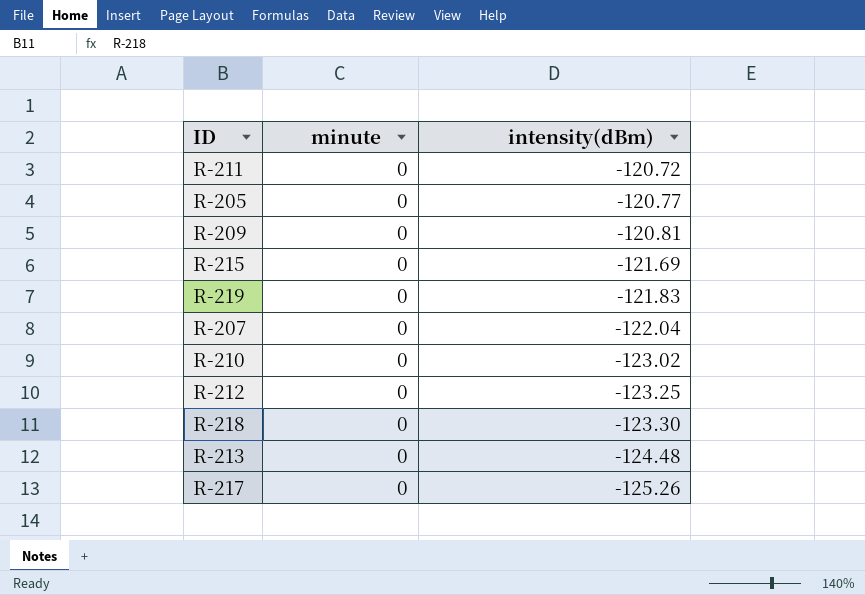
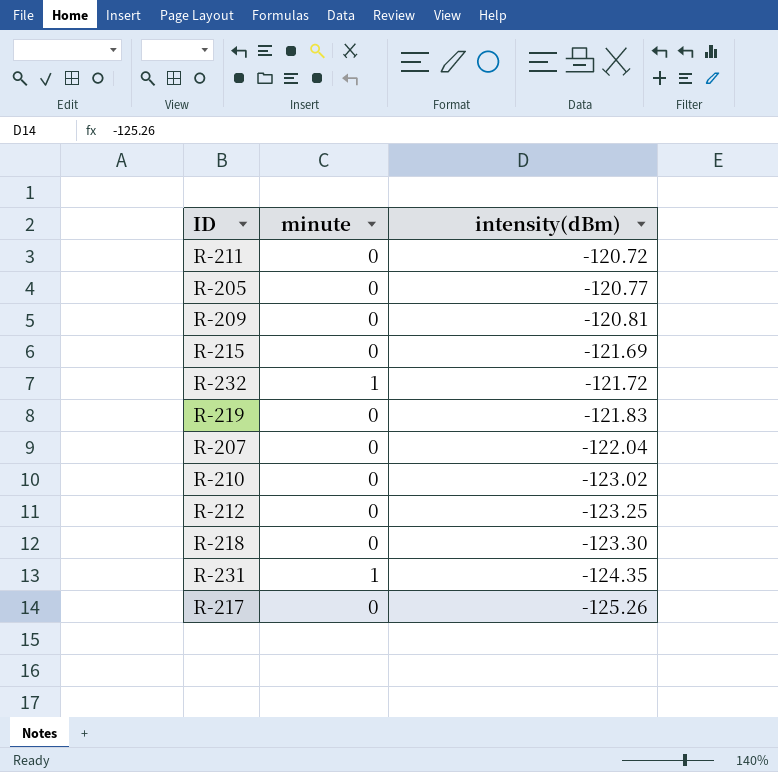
row R-213: 0 | -124.48 -> none
row R-232: none -> 1 | -121.72
row R-231: none -> 1 | -124.35

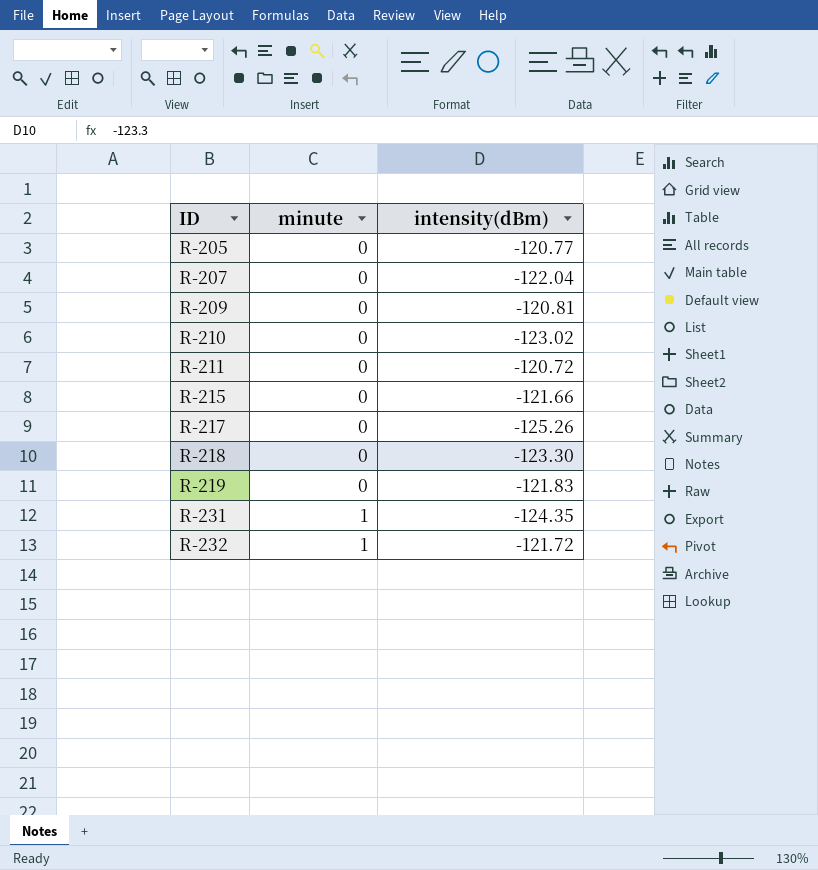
row order: intensity(dBm) descending -> ID ascending
row R-212: 0 | -123.25 -> none
R-215 | intensity(dBm): -121.69 -> -121.66

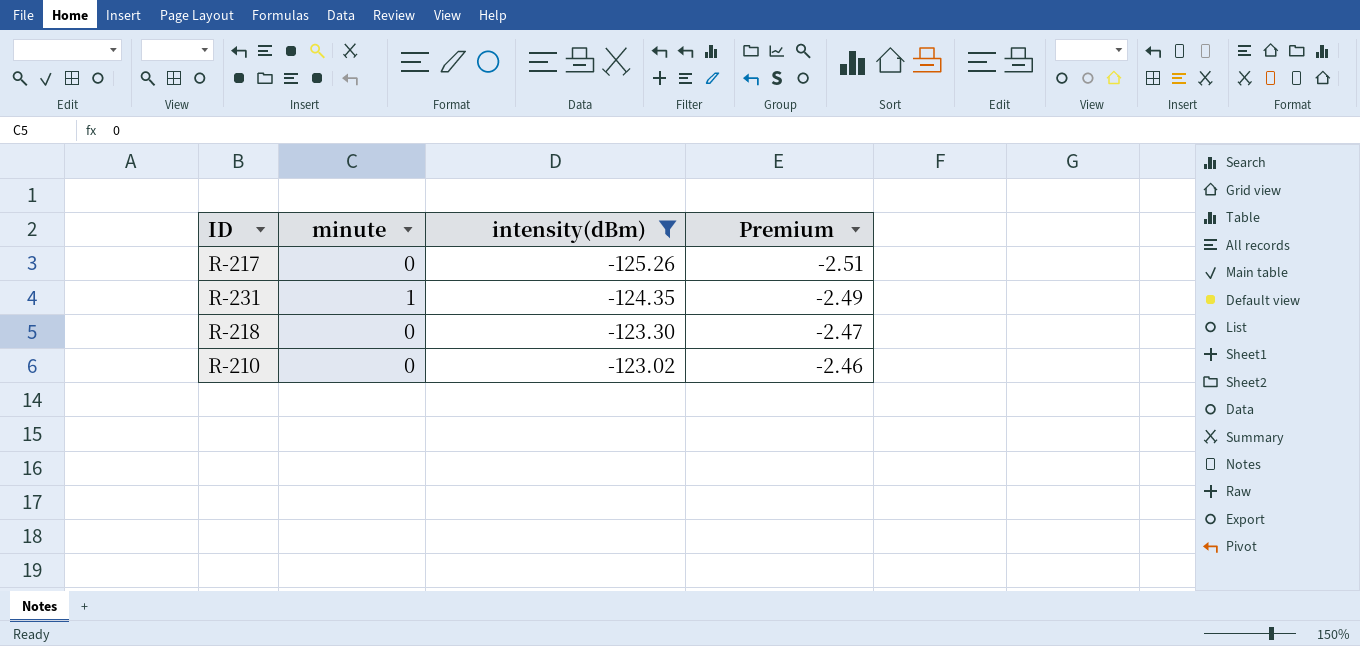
filter: none -> intensity(dBm) <= -123.02
row order: ID ascending -> intensity(dBm) ascending
column Premium | formula: none -> [intensity(dBm)] * 0.02

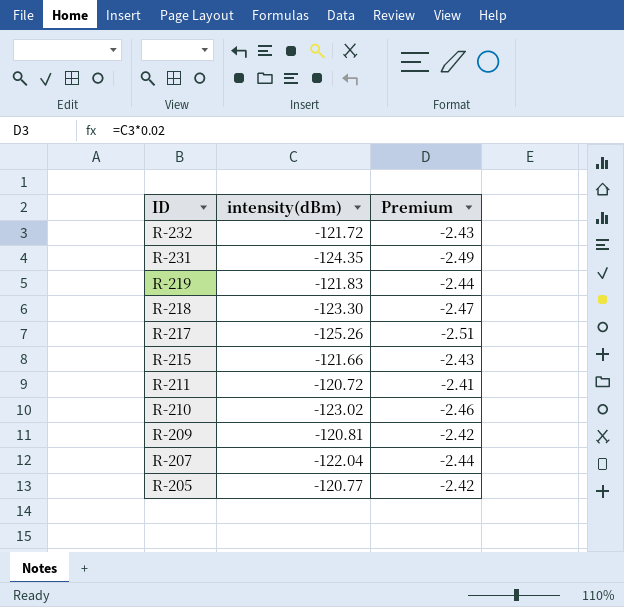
filter: intensity(dBm) <= -123.02 -> none
row order: intensity(dBm) ascending -> ID descending
column minute | position: 2 -> none

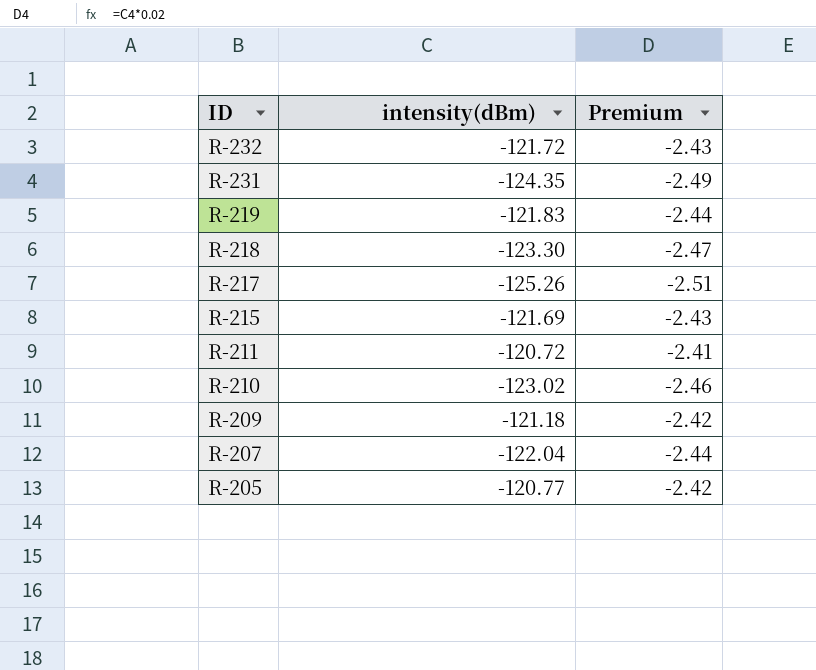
R-215 | intensity(dBm): -121.66 -> -121.69
R-209 | intensity(dBm): -120.81 -> -121.18

